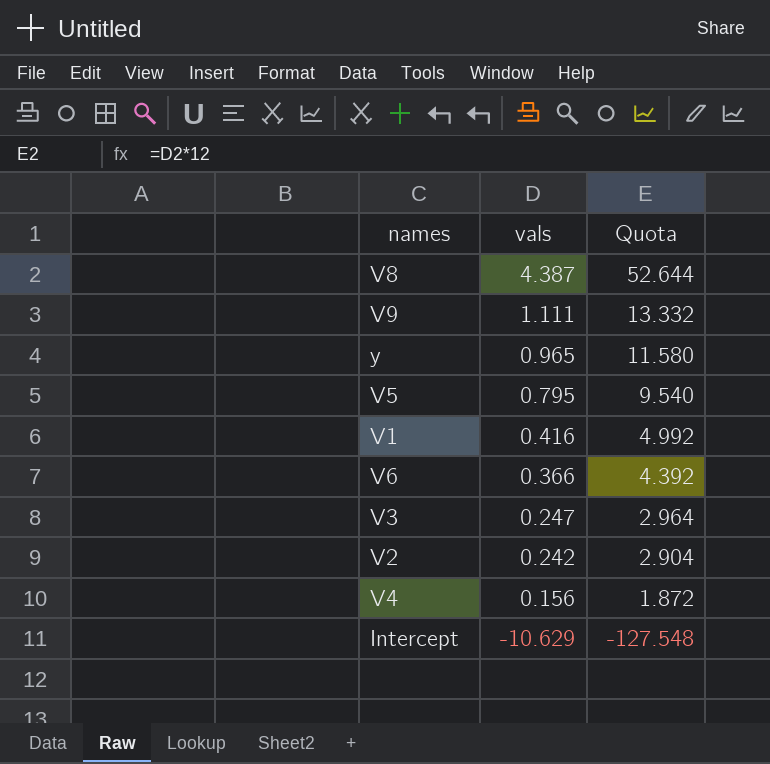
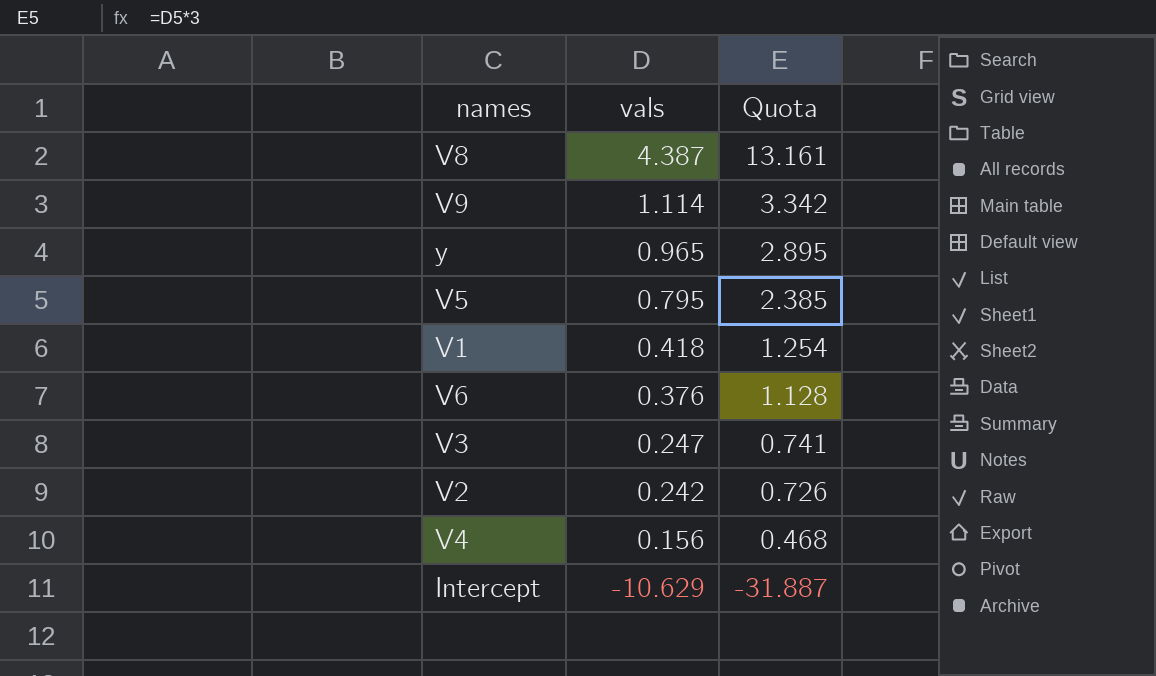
column Quota | formula: [vals] * 12 -> [vals] * 3
V9 | vals: 1.111 -> 1.114
V1 | vals: 0.416 -> 0.418
V6 | vals: 0.366 -> 0.376

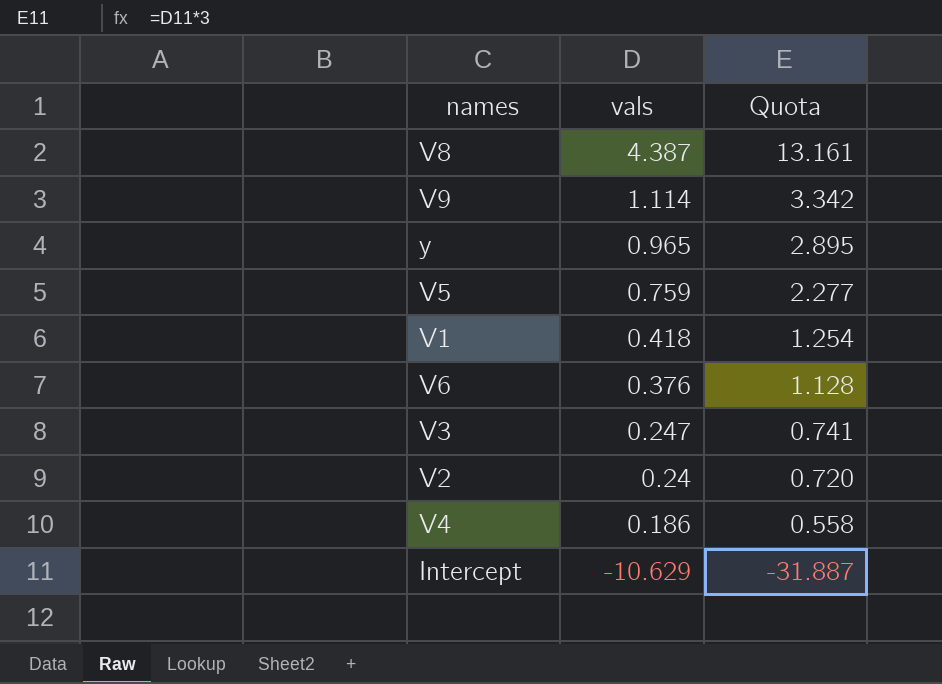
V5 | vals: 0.795 -> 0.759
V5 | Quota: 2.385 -> 2.277
V2 | vals: 0.242 -> 0.24
V2 | Quota: 0.726 -> 0.720
V4 | vals: 0.156 -> 0.186
V4 | Quota: 0.468 -> 0.558

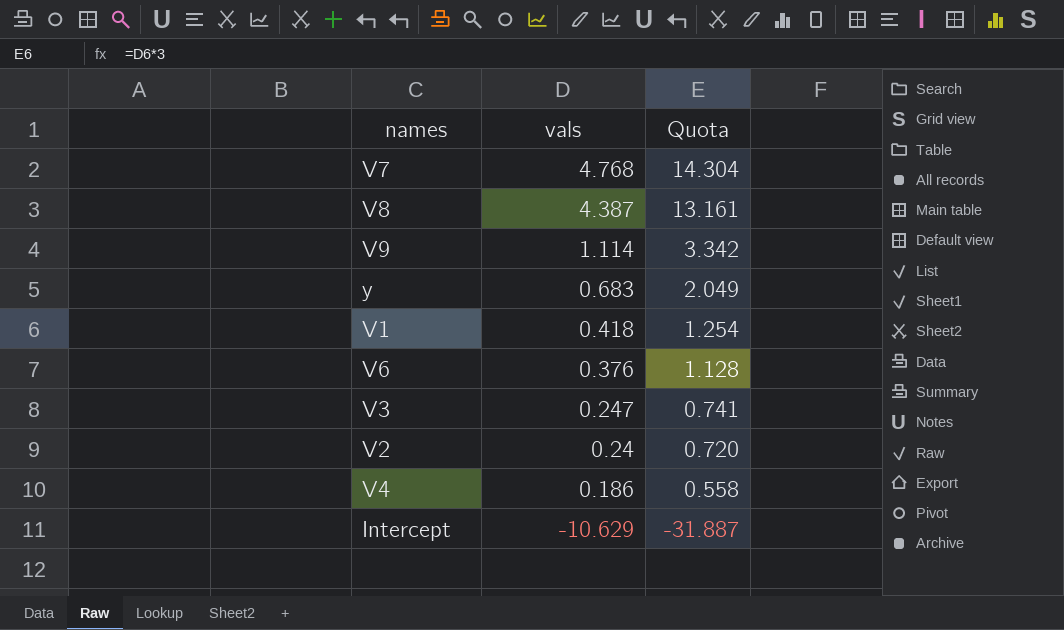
row V5: 0.759 | 2.277 -> none
row V7: none -> 4.768 | 14.304
y | vals: 0.965 -> 0.683
y | Quota: 2.895 -> 2.049

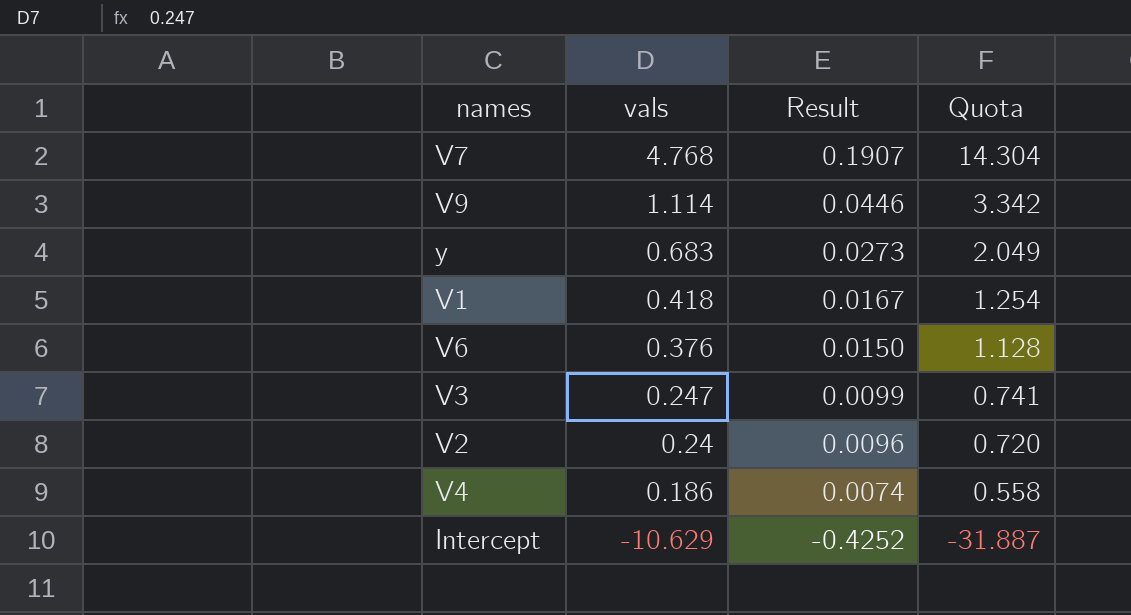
column Result | formula: none -> [vals] * 0.04
row V8: 4.387 | 13.161 -> none

